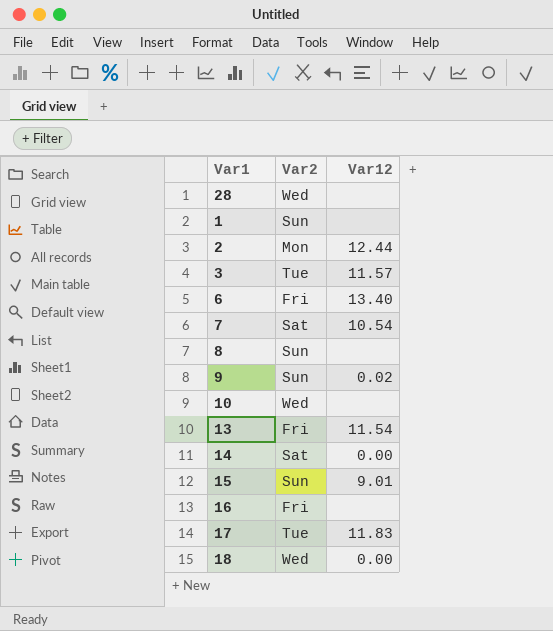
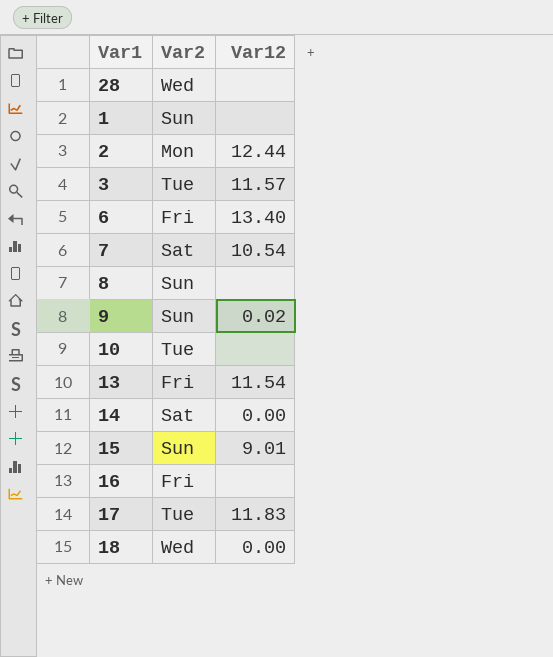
10 | Var2: Wed -> Tue

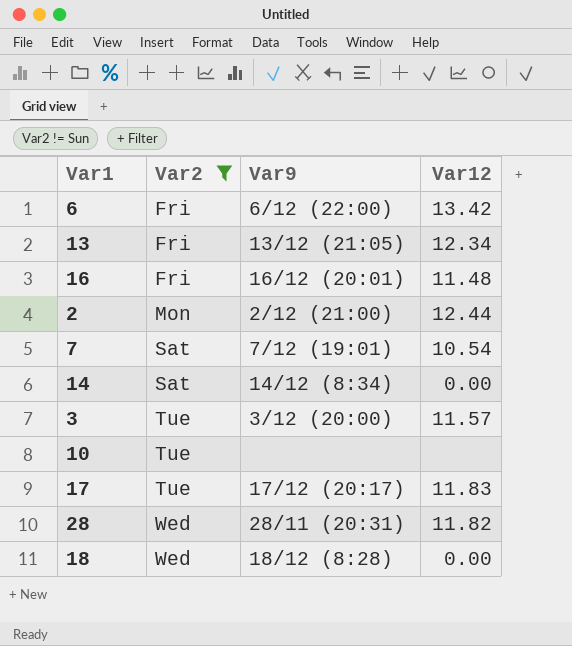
filter: none -> Var2 != Sun
row order: none -> Var2 ascending
column Var9 | position: none -> 3
6 | Var12: 13.40 -> 13.42
13 | Var12: 11.54 -> 12.34
16 | Var12: none -> 11.48
28 | Var12: none -> 11.82

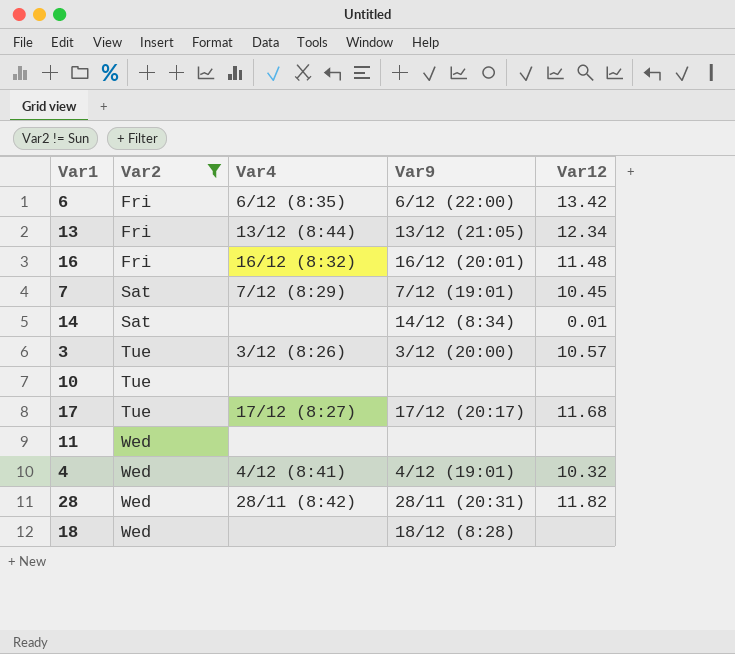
column Var4 | position: none -> 3
row 2: Mon | 2/12 (21:00) | 12.44 -> none
7 | Var12: 10.54 -> 10.45
14 | Var12: 0.00 -> 0.01
3 | Var12: 11.57 -> 10.57
17 | Var12: 11.83 -> 11.68
row 11: none -> Wed | none | none | none
row 4: none -> Wed | 4/12 (8:41) | 4/12 (19:01) | 10.32
18 | Var12: 0.00 -> none

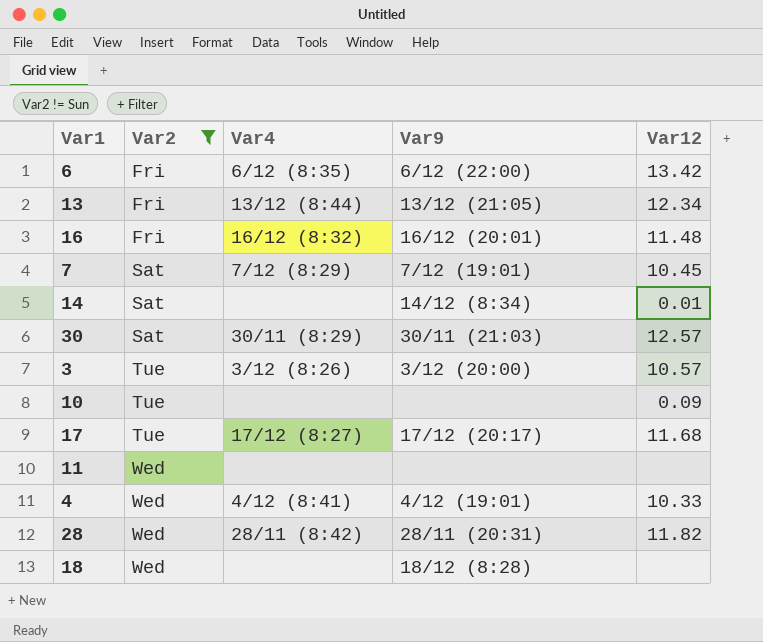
row 30: none -> Sat | 30/11 (8:29) | 30/11 (21:03) | 12.57
10 | Var12: none -> 0.09
4 | Var12: 10.32 -> 10.33

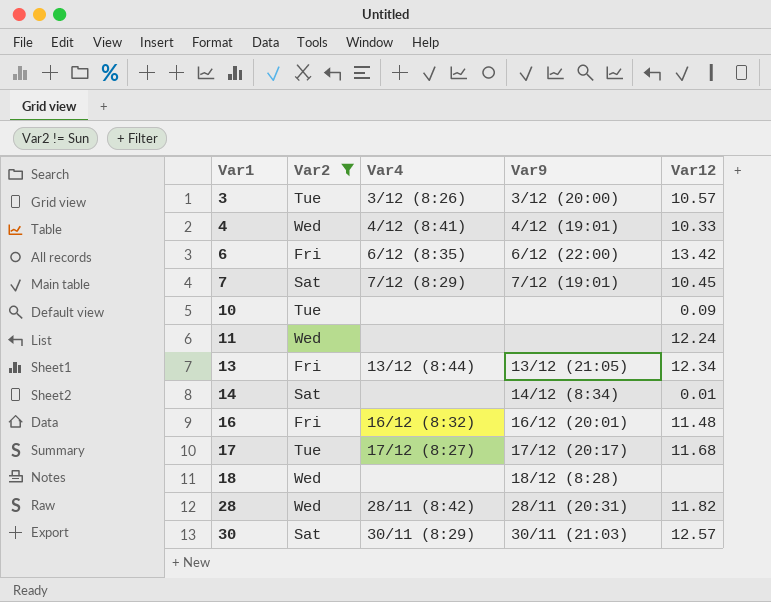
row order: Var2 ascending -> Var1 ascending
11 | Var12: none -> 12.24

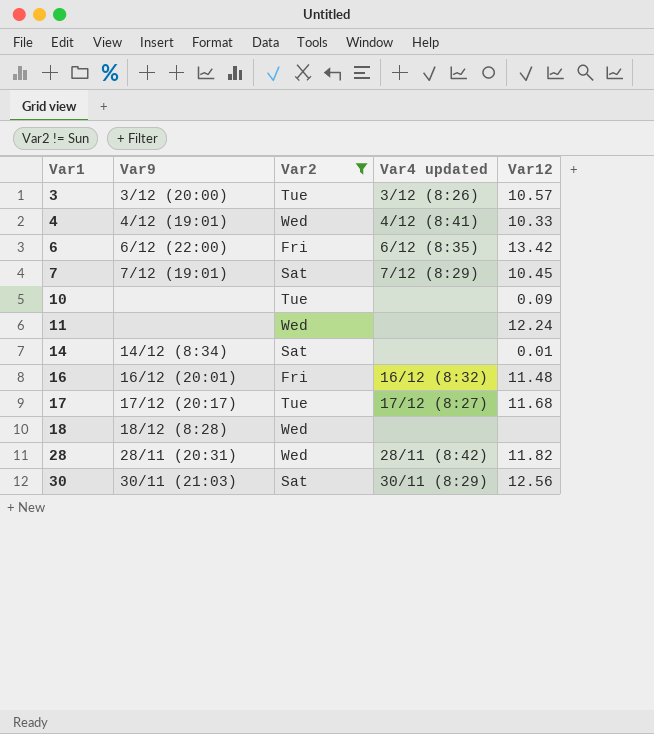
column Var9 | position: 4 -> 2
column name: Var4 -> Var4 updated
row 13: Fri | 13/12 (8:44) | 13/12 (21:05) | 12.34 -> none
30 | Var12: 12.57 -> 12.56

